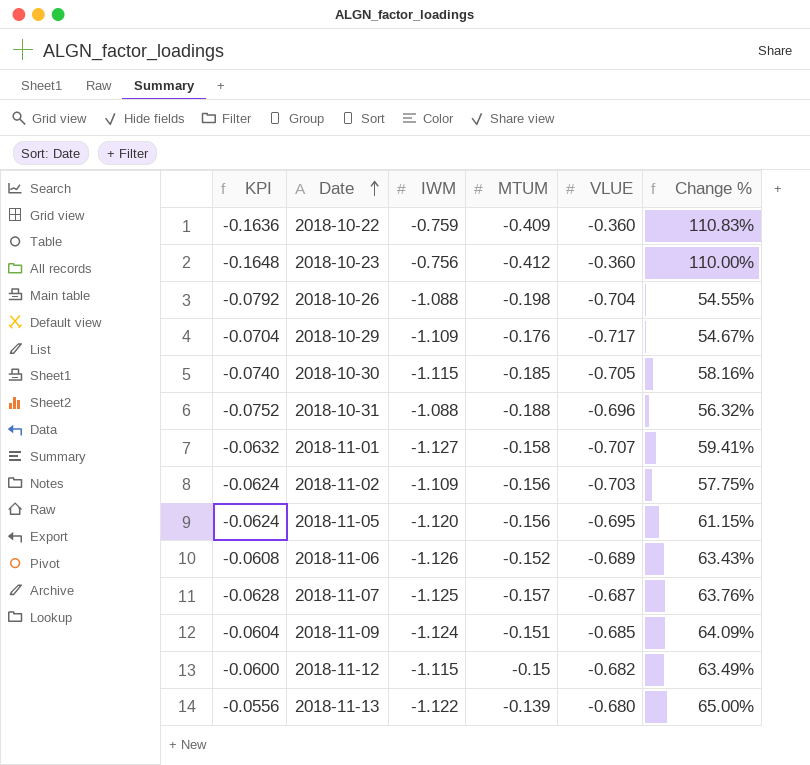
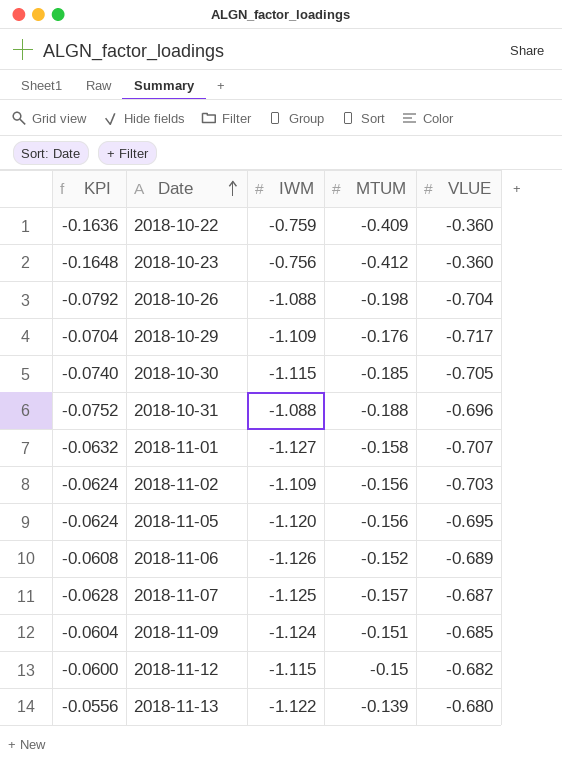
column Change % | formula: ([IWM] - [VLUE]) / [VLUE] -> none

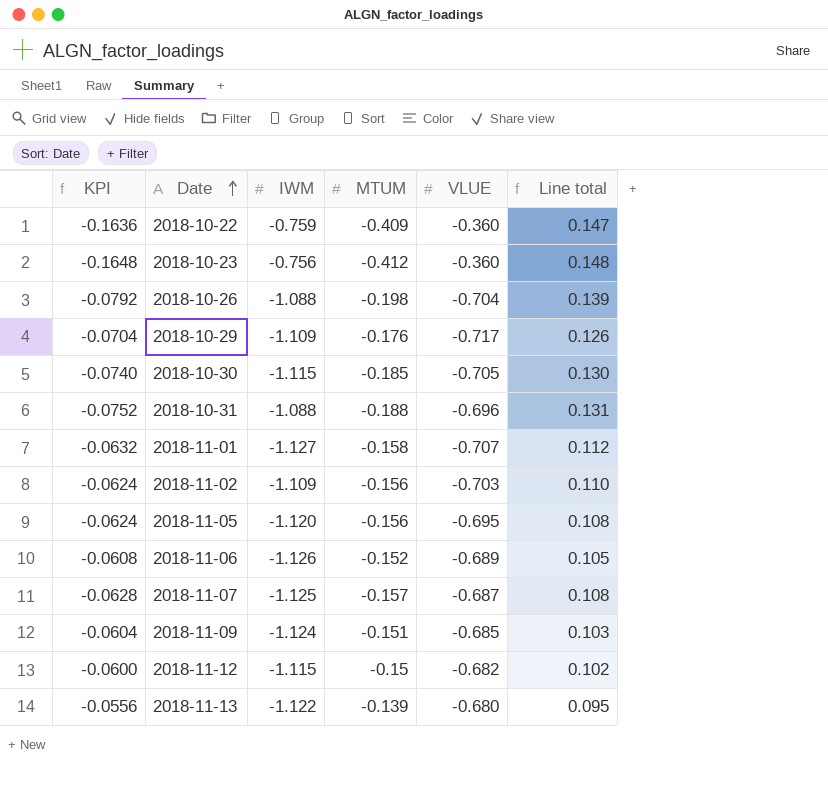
column Line total | formula: none -> [MTUM] * [VLUE]

